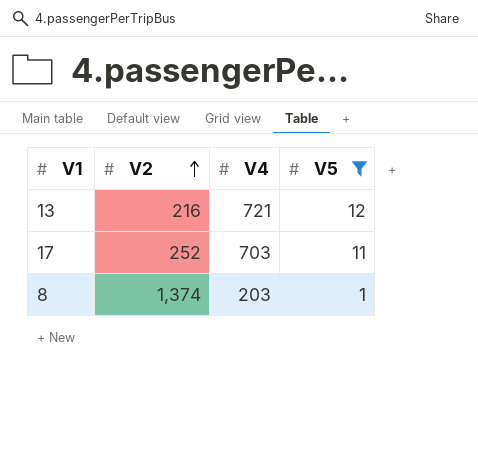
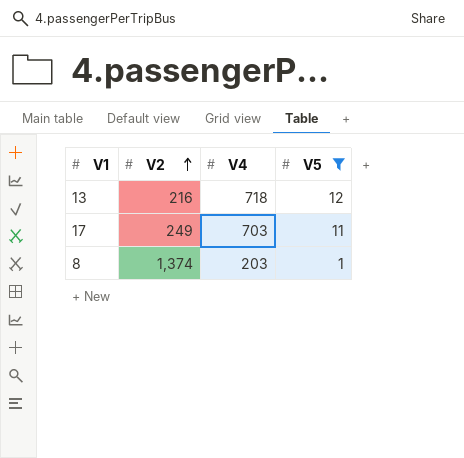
13 | V4: 721 -> 718
17 | V2: 252 -> 249

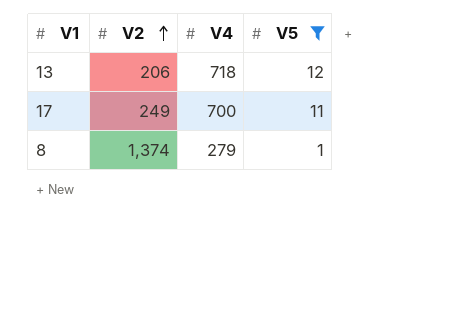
13 | V2: 216 -> 206
17 | V4: 703 -> 700
8 | V4: 203 -> 279

